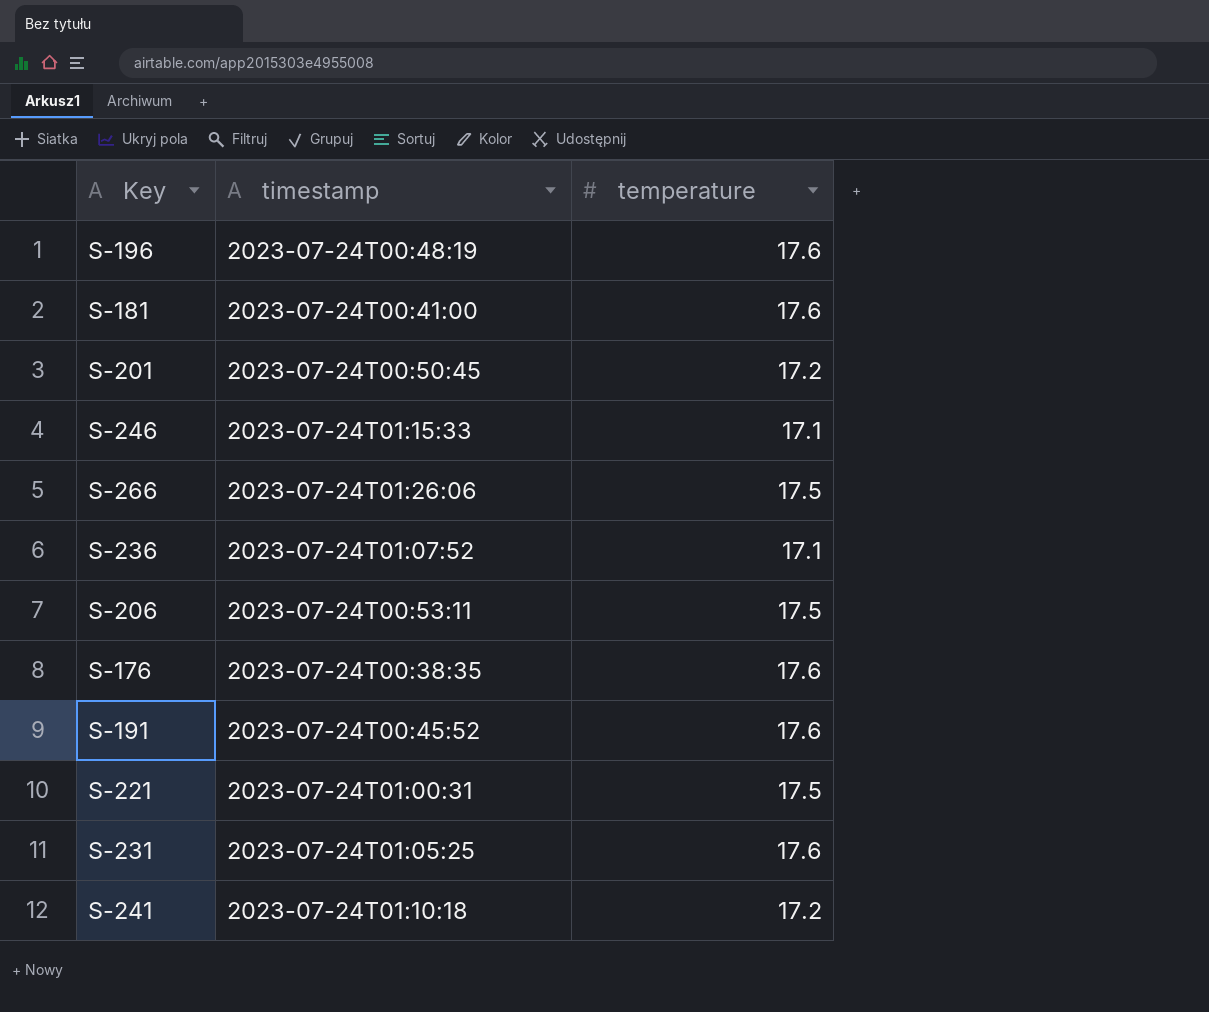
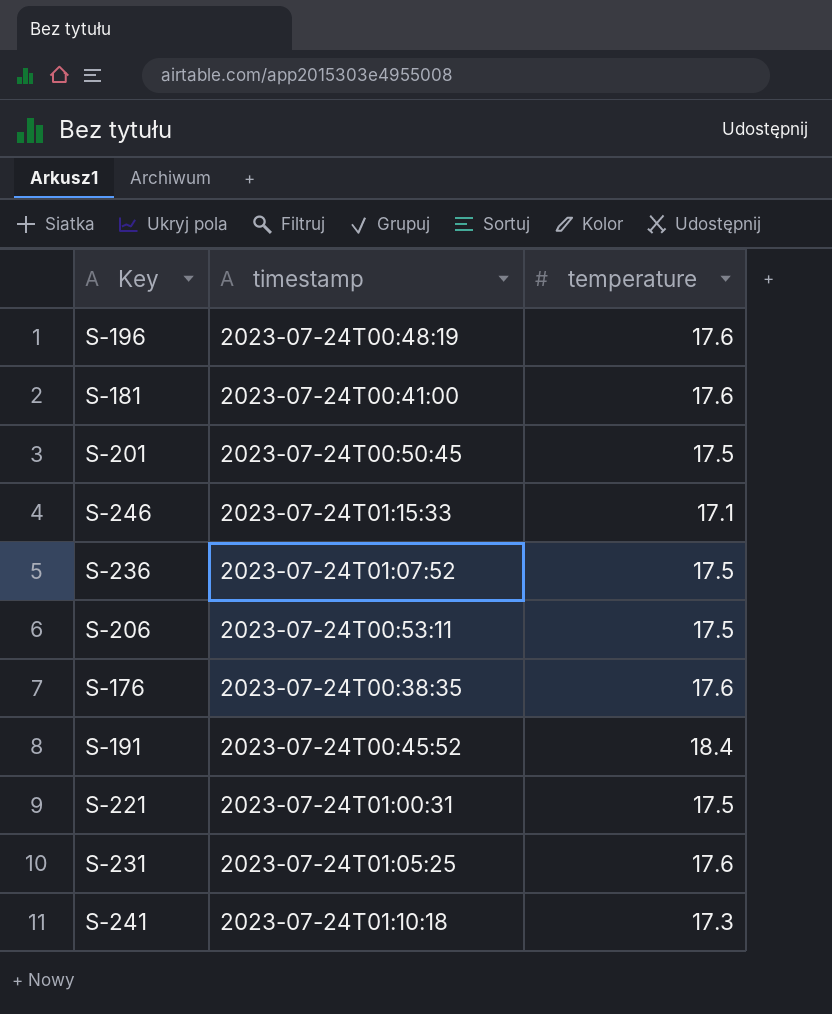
row S-266: 2023-07-24T01:26:06 | 17.5 -> none
S-201 | temperature: 17.2 -> 17.5
S-236 | temperature: 17.1 -> 17.5
S-191 | temperature: 17.6 -> 18.4
S-241 | temperature: 17.2 -> 17.3

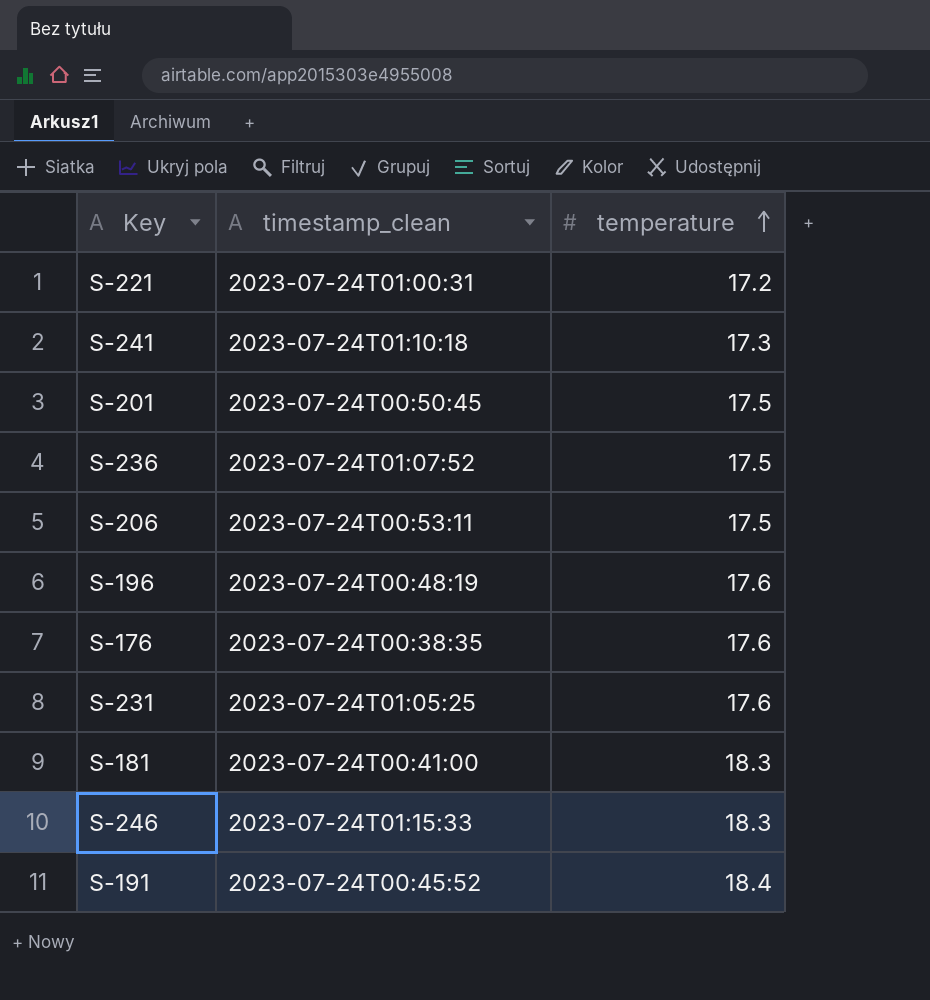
row order: none -> temperature ascending
column name: timestamp -> timestamp_clean
S-221 | temperature: 17.5 -> 17.2
S-181 | temperature: 17.6 -> 18.3
S-246 | temperature: 17.1 -> 18.3

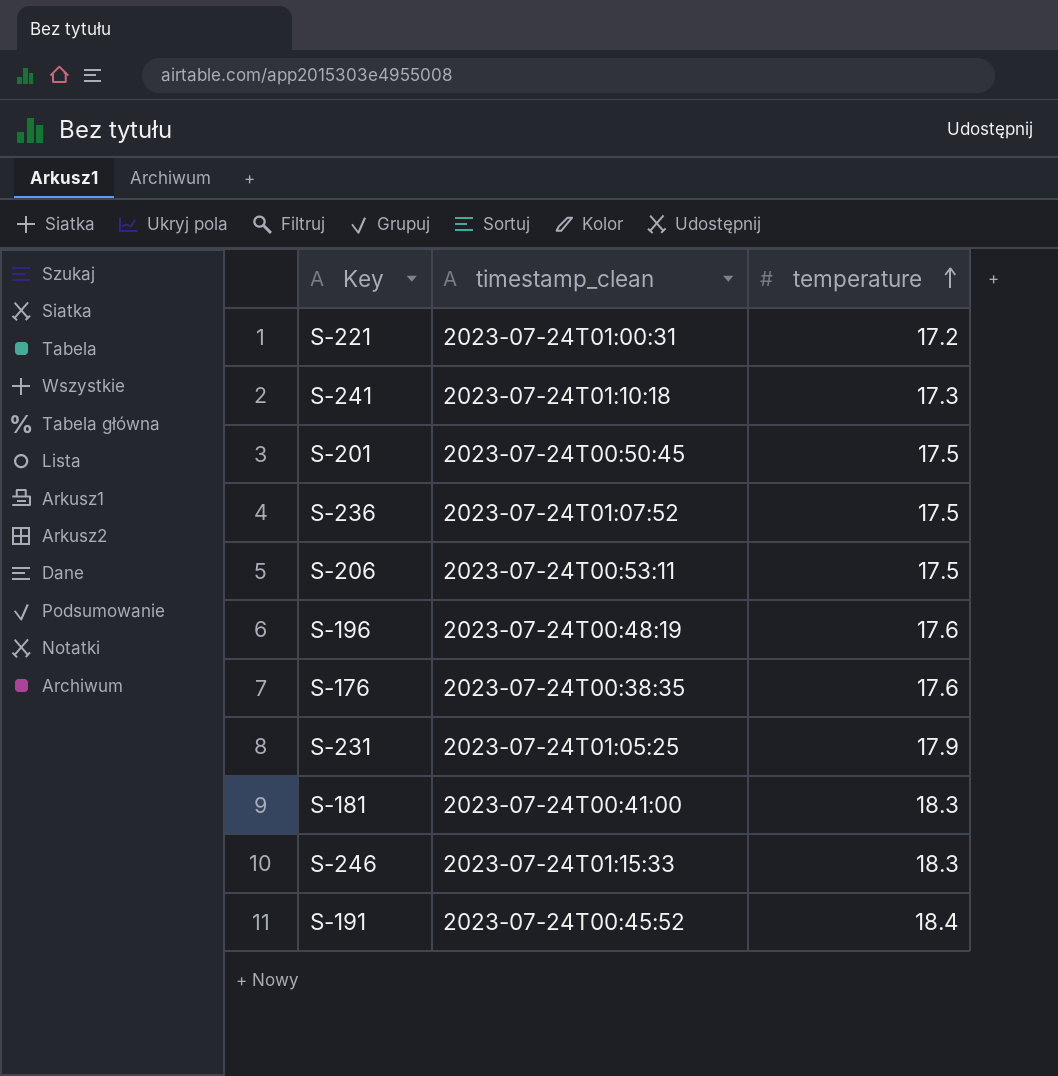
S-231 | temperature: 17.6 -> 17.9

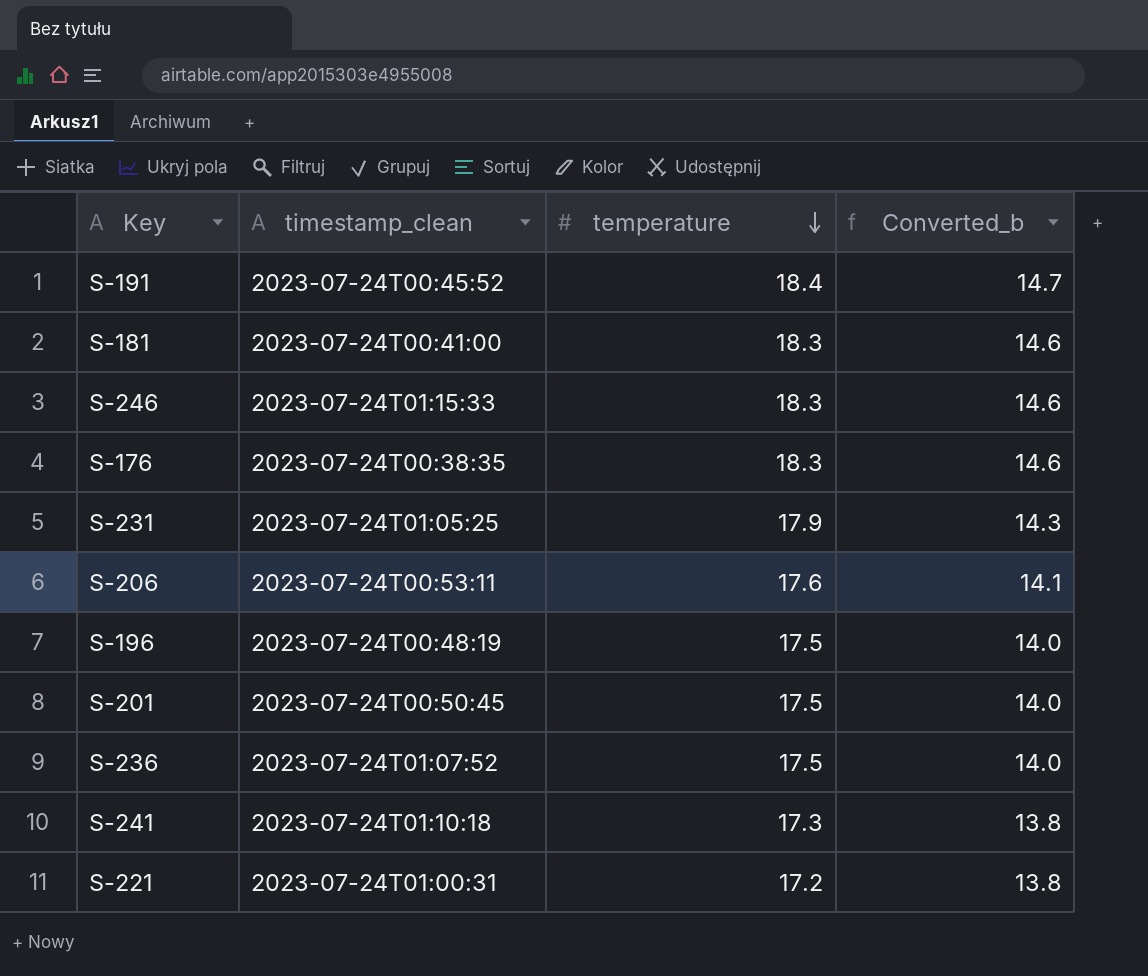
row order: temperature ascending -> temperature descending
column Converted_b | formula: none -> [temperature] * 0.8
S-176 | temperature: 17.6 -> 18.3
S-206 | temperature: 17.5 -> 17.6
S-196 | temperature: 17.6 -> 17.5

